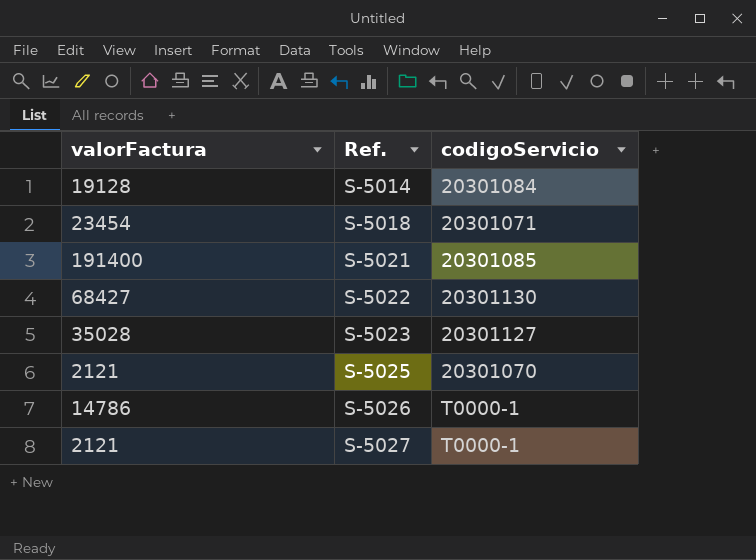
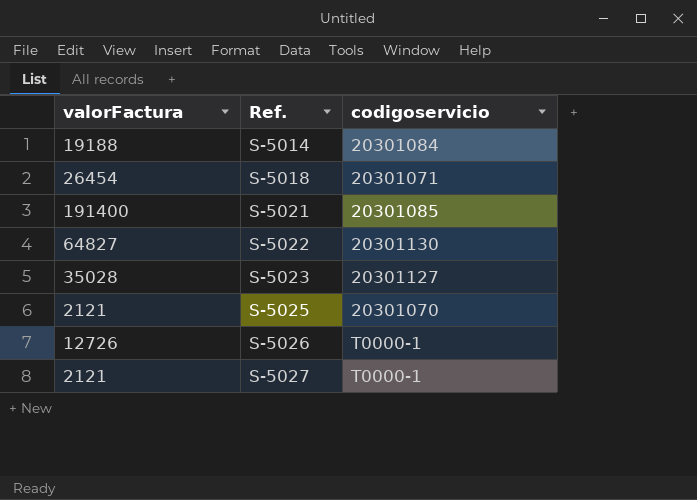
column name: codigoServicio -> codigoservicio
S-5014 | valorFactura: 19128 -> 19188
S-5018 | valorFactura: 23454 -> 26454
S-5022 | valorFactura: 68427 -> 64827
S-5026 | valorFactura: 14786 -> 12726

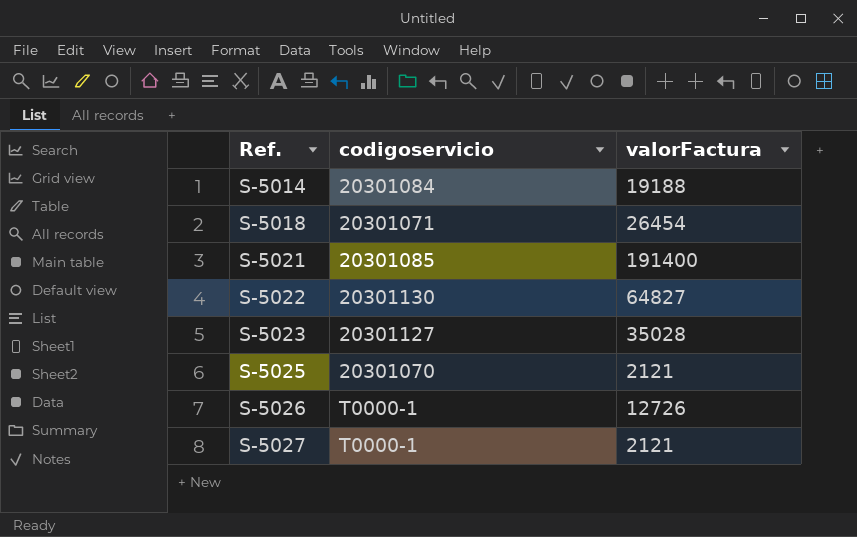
column valorFactura | position: 1 -> 3

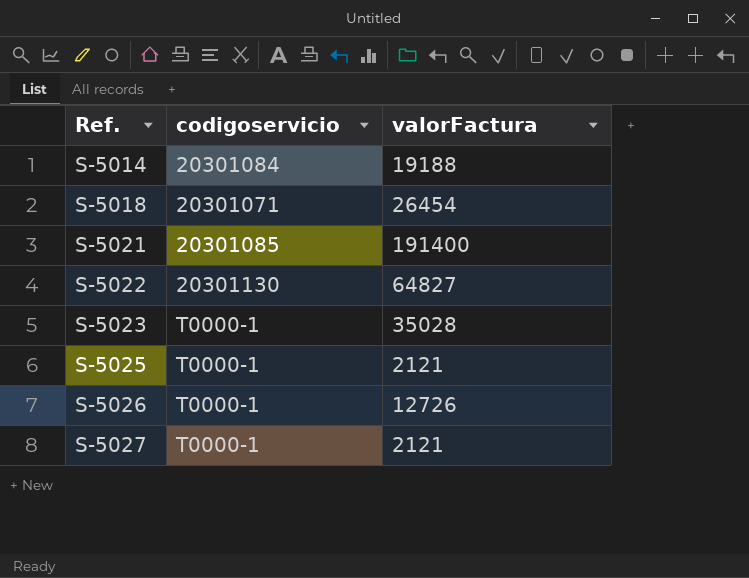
S-5023 | codigoservicio: 20301127 -> T0000-1
S-5025 | codigoservicio: 20301070 -> T0000-1

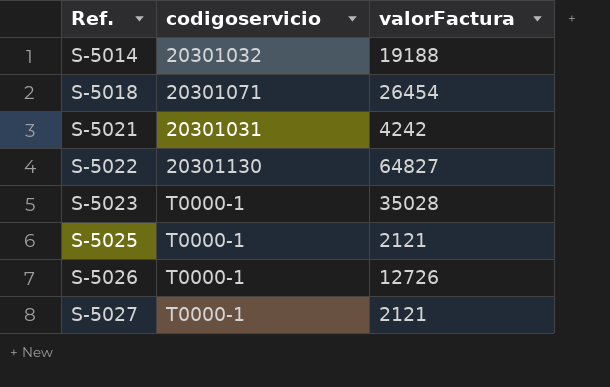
S-5014 | codigoservicio: 20301084 -> 20301032
S-5021 | codigoservicio: 20301085 -> 20301031
S-5021 | valorFactura: 191400 -> 4242

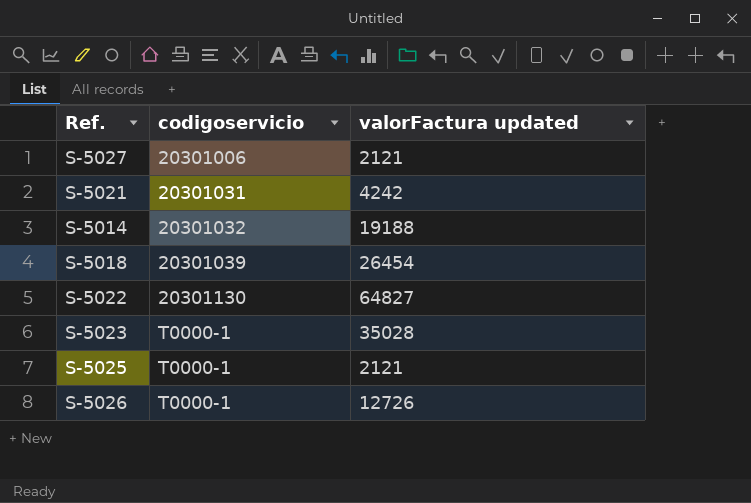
row order: Ref. ascending -> codigoservicio ascending
column name: valorFactura -> valorFactura updated
S-5027 | codigoservicio: T0000-1 -> 20301006
S-5018 | codigoservicio: 20301071 -> 20301039

